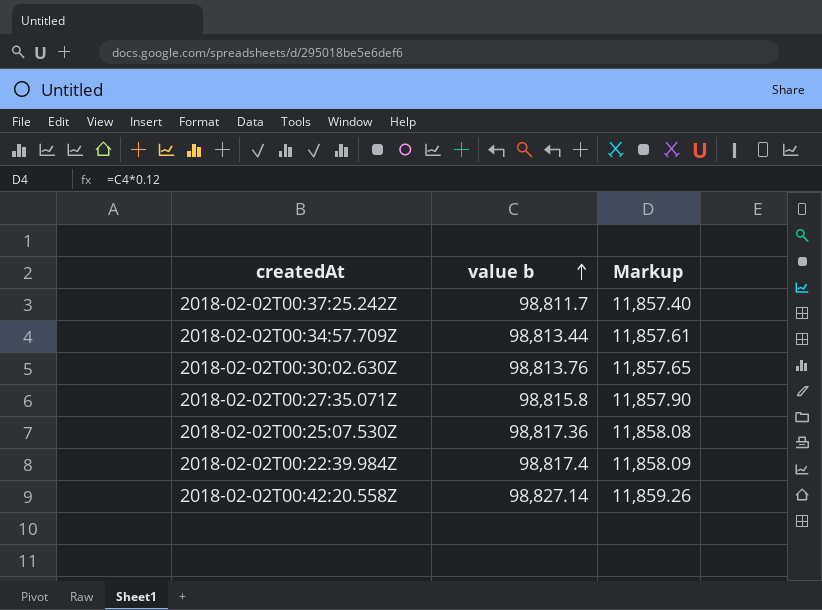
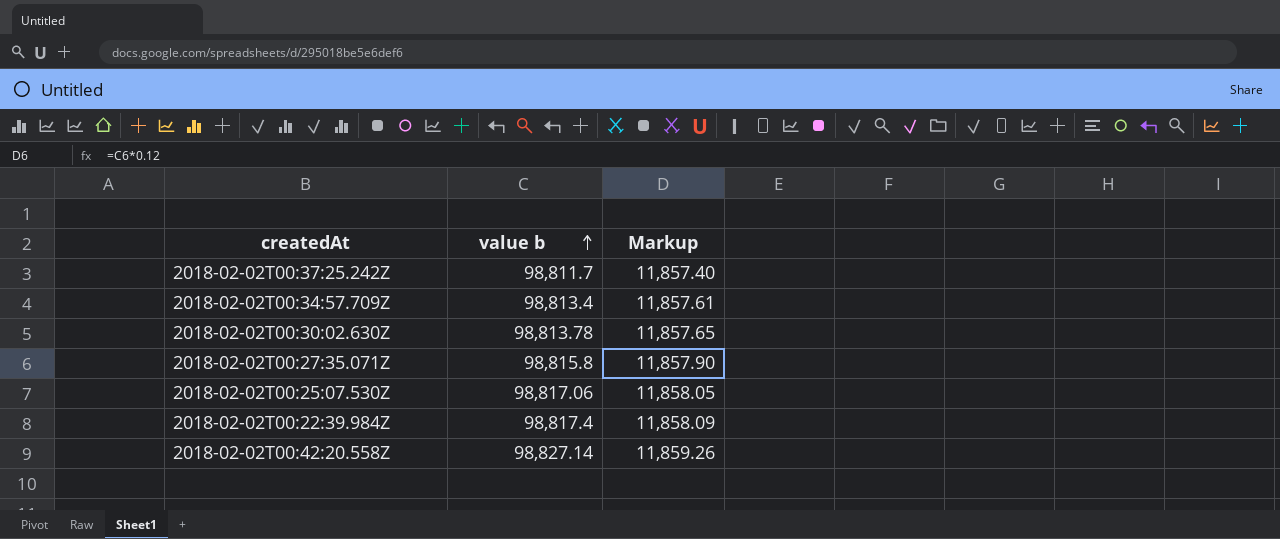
2018-02-02T00:34:57.709Z | value b: 98,813.44 -> 98,813.4
2018-02-02T00:30:02.630Z | value b: 98,813.76 -> 98,813.78
2018-02-02T00:25:07.530Z | value b: 98,817.36 -> 98,817.06
2018-02-02T00:25:07.530Z | Markup: 11,858.08 -> 11,858.05

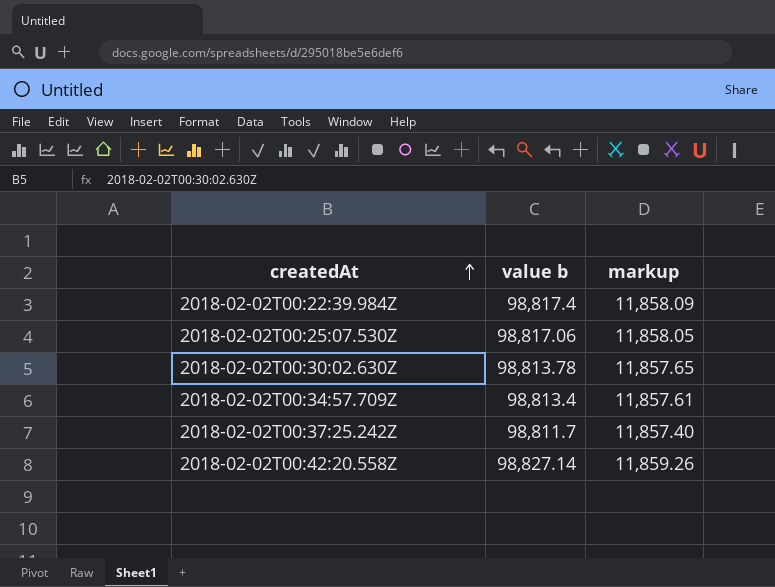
row order: value b ascending -> createdAt ascending
column name: Markup -> markup
row 2018-02-02T00:27:35.071Z: 98,815.8 | 11,857.90 -> none

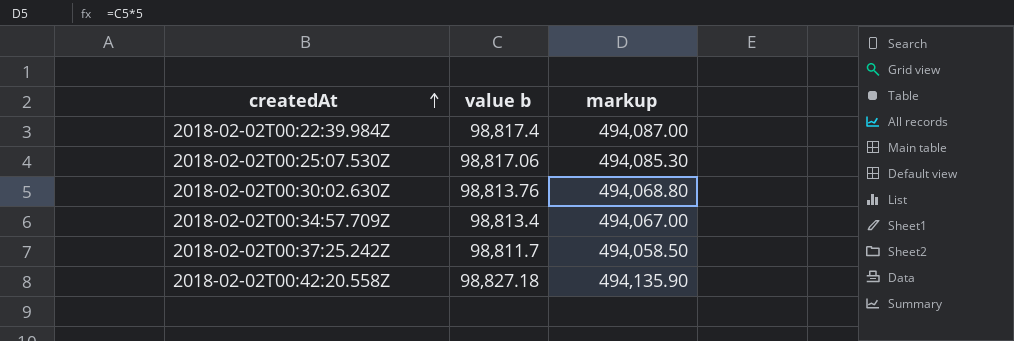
column markup | formula: [value b] * 0.12 -> [value b] * 5
2018-02-02T00:30:02.630Z | value b: 98,813.78 -> 98,813.76
2018-02-02T00:42:20.558Z | value b: 98,827.14 -> 98,827.18

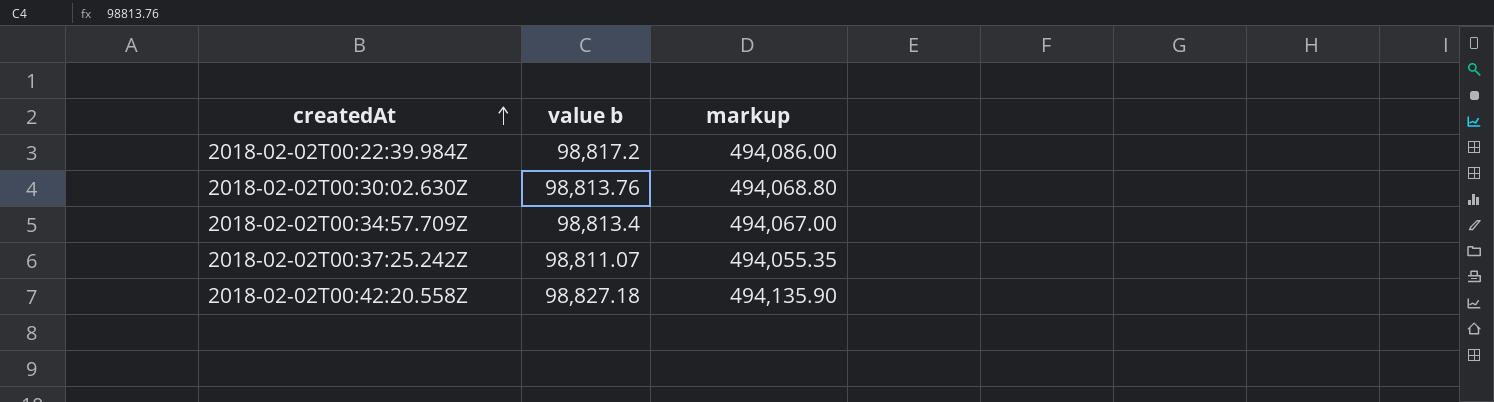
row 2018-02-02T00:25:07.530Z: 98,817.06 | 494,085.30 -> none
2018-02-02T00:22:39.984Z | value b: 98,817.4 -> 98,817.2
2018-02-02T00:22:39.984Z | markup: 494,087.00 -> 494,086.00
2018-02-02T00:37:25.242Z | value b: 98,811.7 -> 98,811.07
2018-02-02T00:37:25.242Z | markup: 494,058.50 -> 494,055.35

